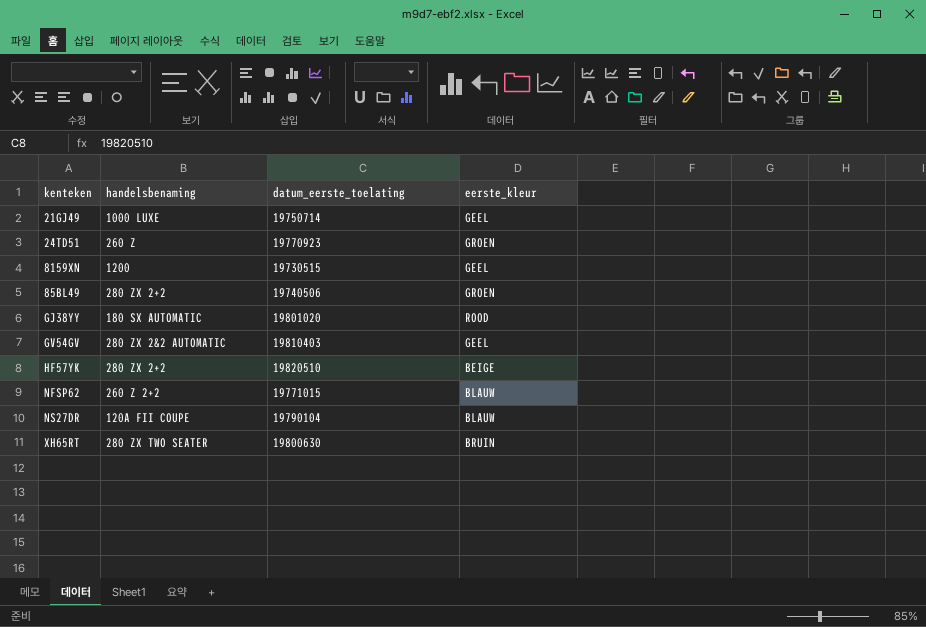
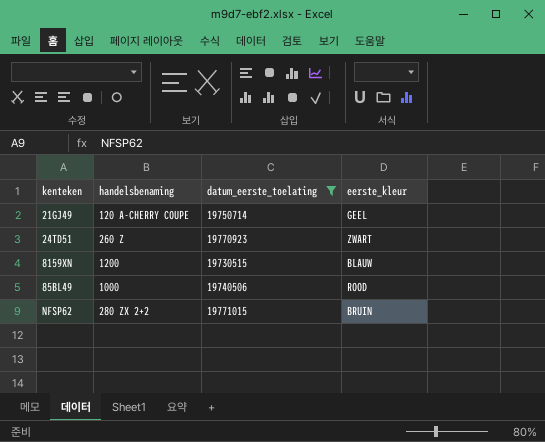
filter: none -> datum_eerste_toelating <= 19771015
21GJ49 | handelsbenaming: 1000 LUXE -> 120 A-CHERRY COUPE
24TD51 | eerste_kleur: GROEN -> ZWART
8159XN | eerste_kleur: GEEL -> BLAUW
85BL49 | handelsbenaming: 280 ZX 2+2 -> 1000
85BL49 | eerste_kleur: GROEN -> ROOD
NFSP62 | handelsbenaming: 260 Z 2+2 -> 280 ZX 2+2
NFSP62 | eerste_kleur: BLAUW -> BRUIN

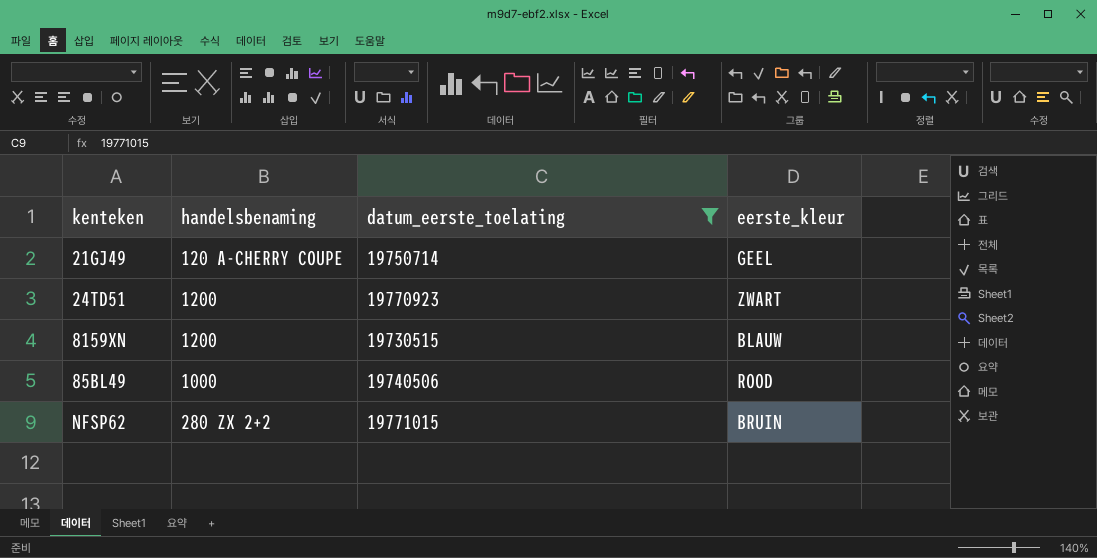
24TD51 | handelsbenaming: 260 Z -> 1200

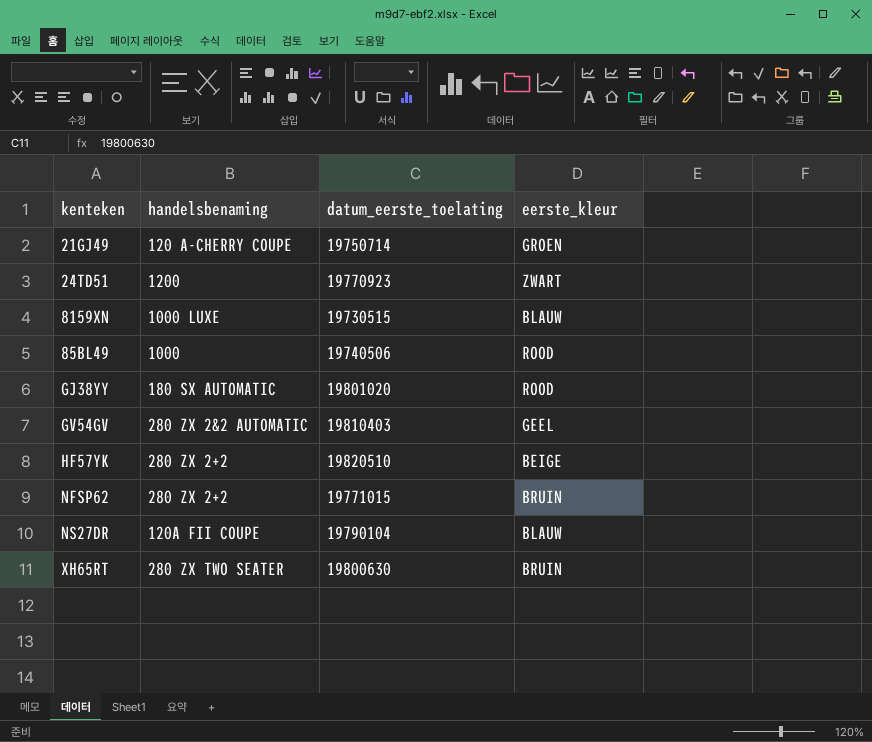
filter: datum_eerste_toelating <= 19771015 -> none
21GJ49 | eerste_kleur: GEEL -> GROEN
8159XN | handelsbenaming: 1200 -> 1000 LUXE

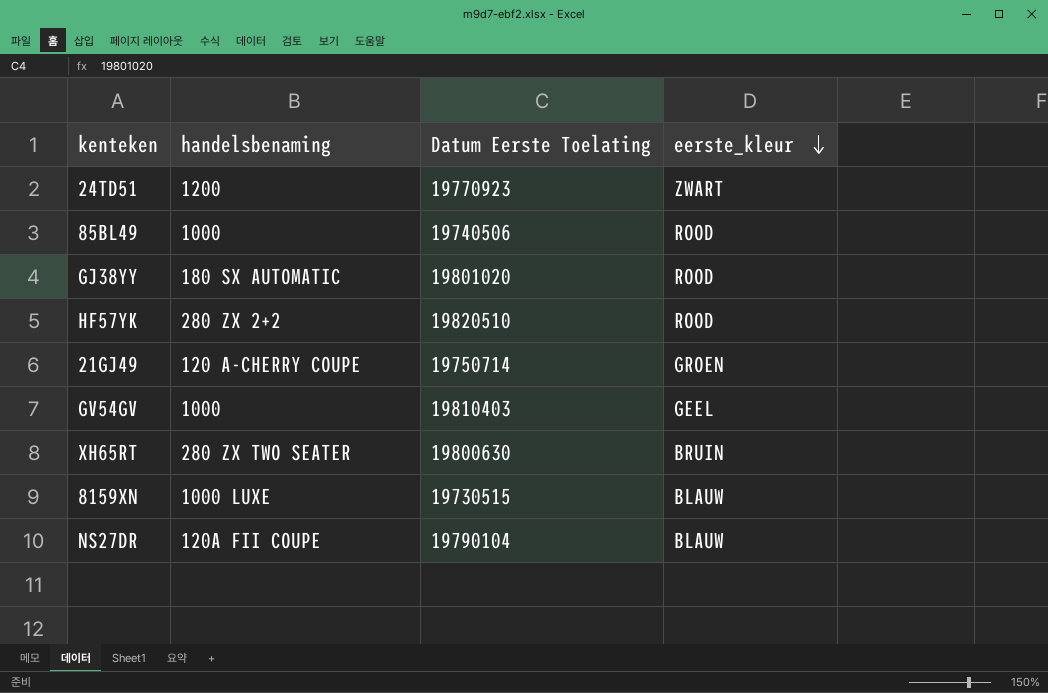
row order: none -> eerste_kleur descending
column name: datum_eerste_toelating -> Datum Eerste Toelating
row NFSP62: 280 ZX 2+2 | 19771015 | BRUIN -> none
HF57YK | eerste_kleur: BEIGE -> ROOD
GV54GV | handelsbenaming: 280 ZX 2&2 AUTOMATIC -> 1000

